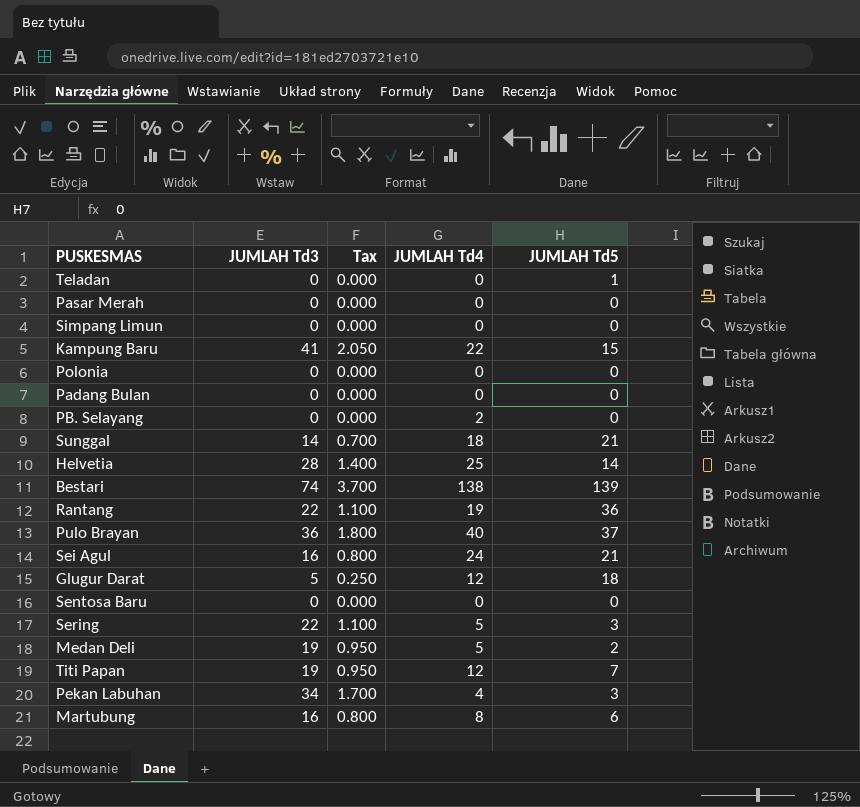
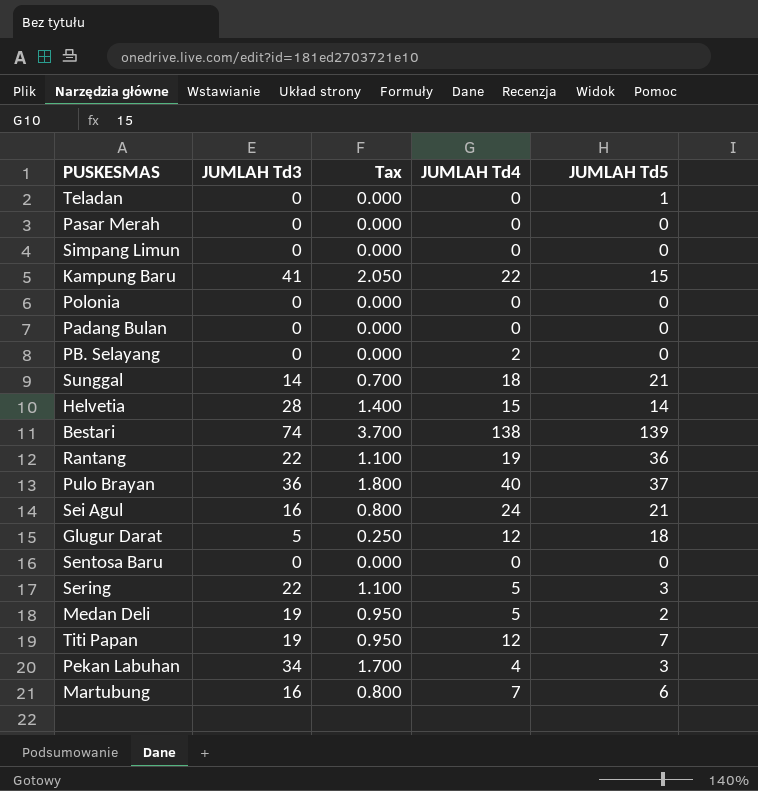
Helvetia | JUMLAH Td4: 25 -> 15
Martubung | JUMLAH Td4: 8 -> 7

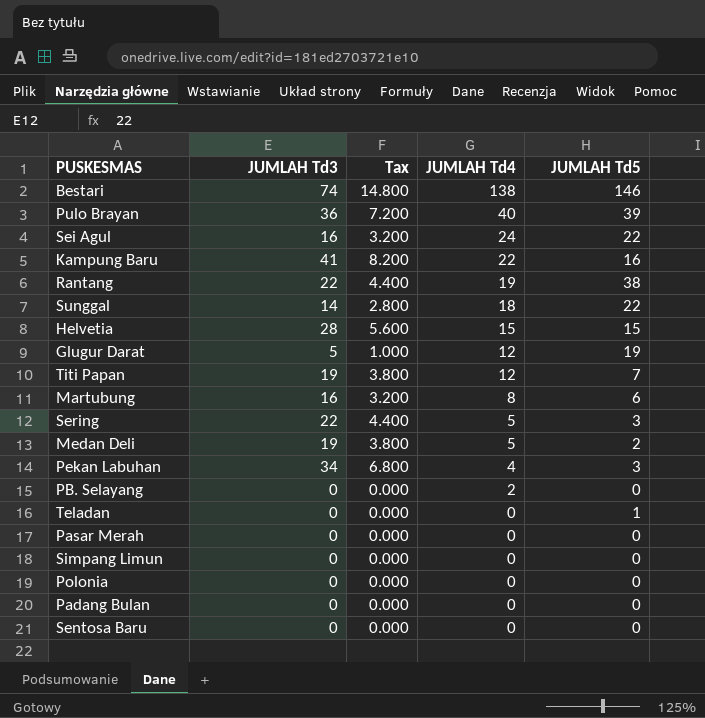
row order: none -> JUMLAH Td4 descending
column Tax | formula: [JUMLAH Td3] * 0.05 -> [JUMLAH Td3] * 0.2
Bestari | JUMLAH Td5: 139 -> 146
Pulo Brayan | JUMLAH Td5: 37 -> 39
Sei Agul | JUMLAH Td5: 21 -> 22
Kampung Baru | JUMLAH Td5: 15 -> 16
Rantang | JUMLAH Td5: 36 -> 38
Sunggal | JUMLAH Td5: 21 -> 22
Helvetia | JUMLAH Td5: 14 -> 15
Glugur Darat | JUMLAH Td5: 18 -> 19
Martubung | JUMLAH Td4: 7 -> 8

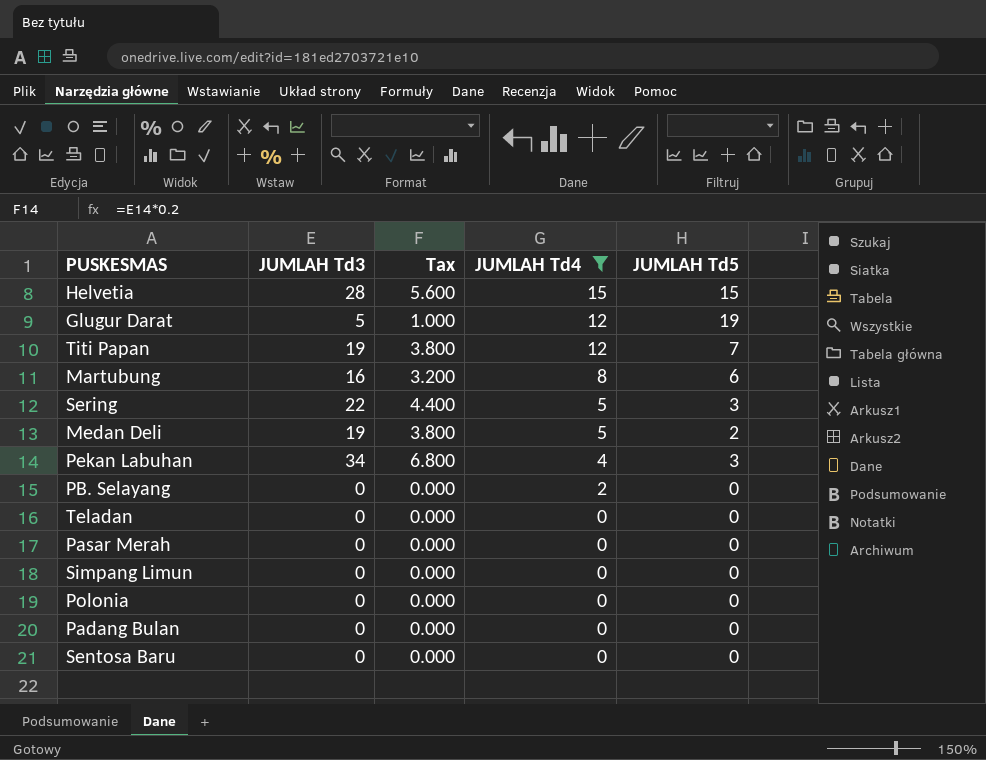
filter: none -> JUMLAH Td4 <= 15
Teladan | JUMLAH Td5: 1 -> 0

